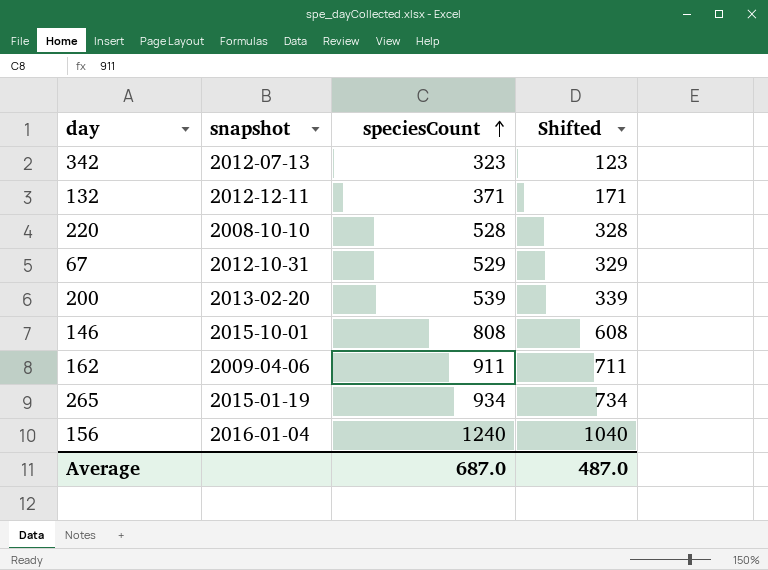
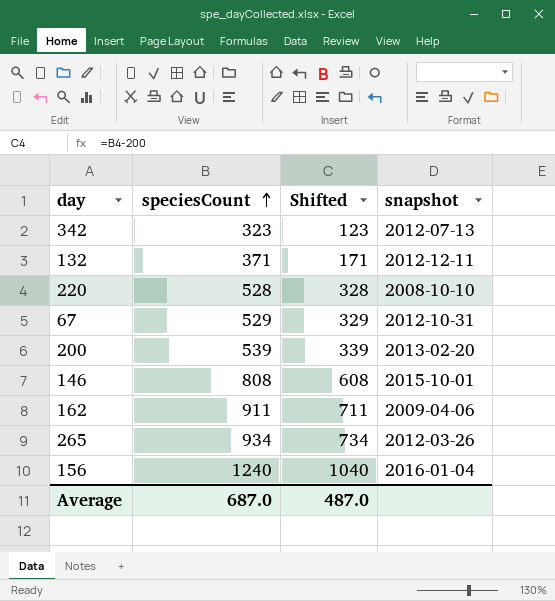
column snapshot | position: 2 -> 4
265 | snapshot: 2015-01-19 -> 2012-03-26

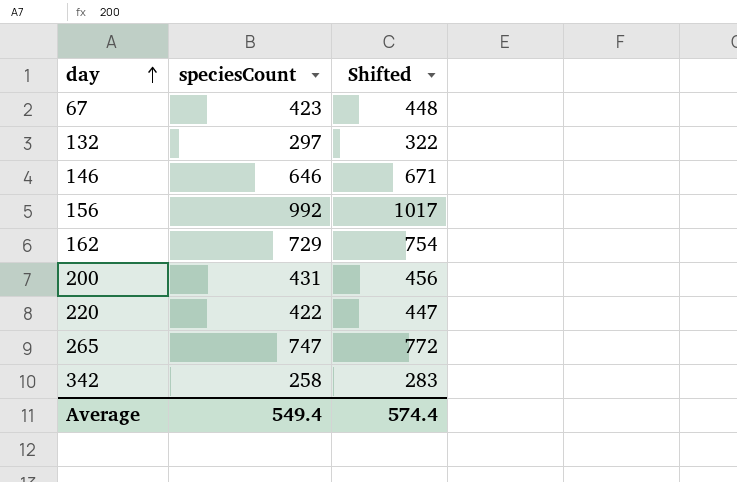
row order: speciesCount ascending -> day ascending
column snapshot | position: 4 -> none
column Shifted | formula: [speciesCount] - 200 -> [speciesCount] + 25
67 | speciesCount: 529 -> 423
132 | speciesCount: 371 -> 297
146 | speciesCount: 808 -> 646
156 | speciesCount: 1240 -> 992
162 | speciesCount: 911 -> 729
200 | speciesCount: 539 -> 431
220 | speciesCount: 528 -> 422
265 | speciesCount: 934 -> 747
342 | speciesCount: 323 -> 258
Average | speciesCount: 687.0 -> 549.4
Average | Shifted: 487.0 -> 574.4

